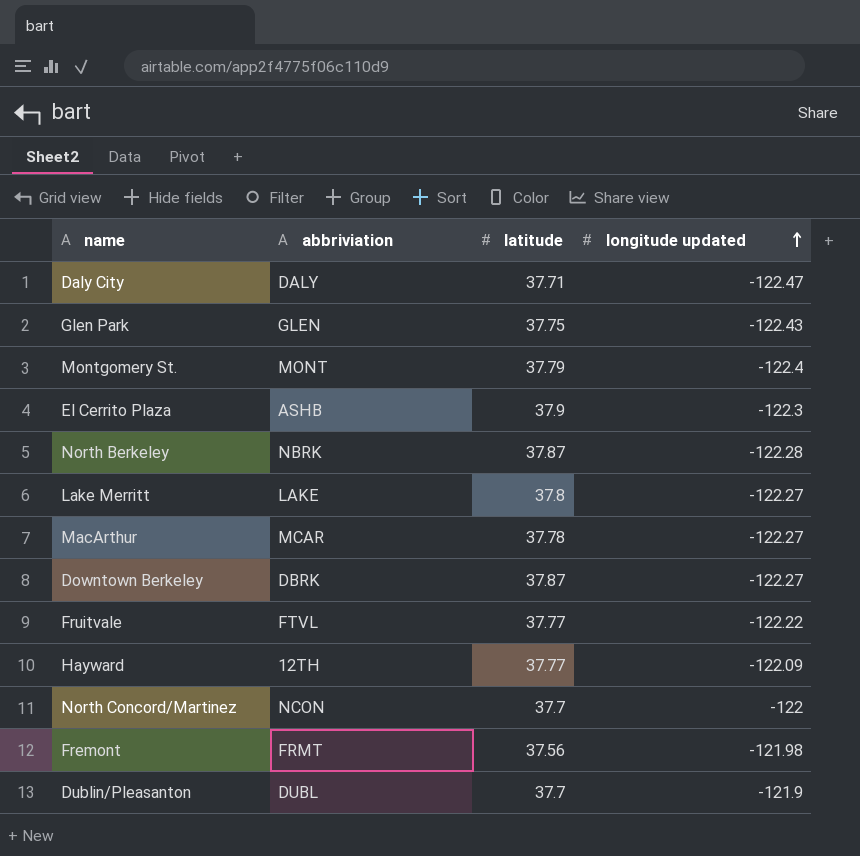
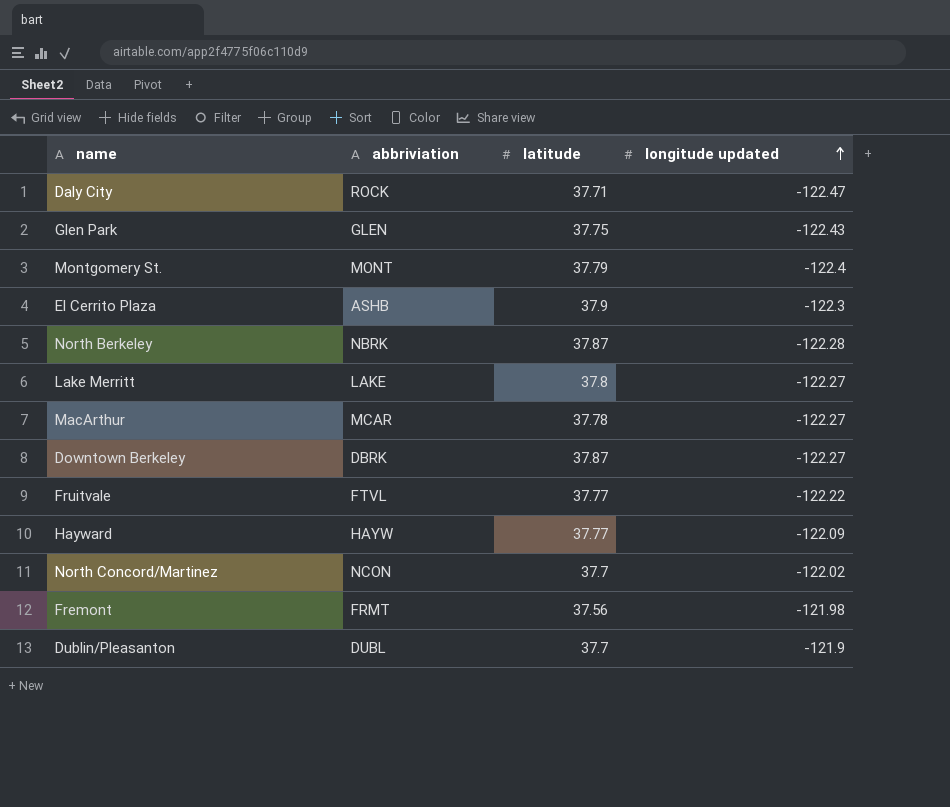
Daly City | abbriviation: DALY -> ROCK
Hayward | abbriviation: 12TH -> HAYW
North Concord/Martinez | longitude updated: -122 -> -122.02

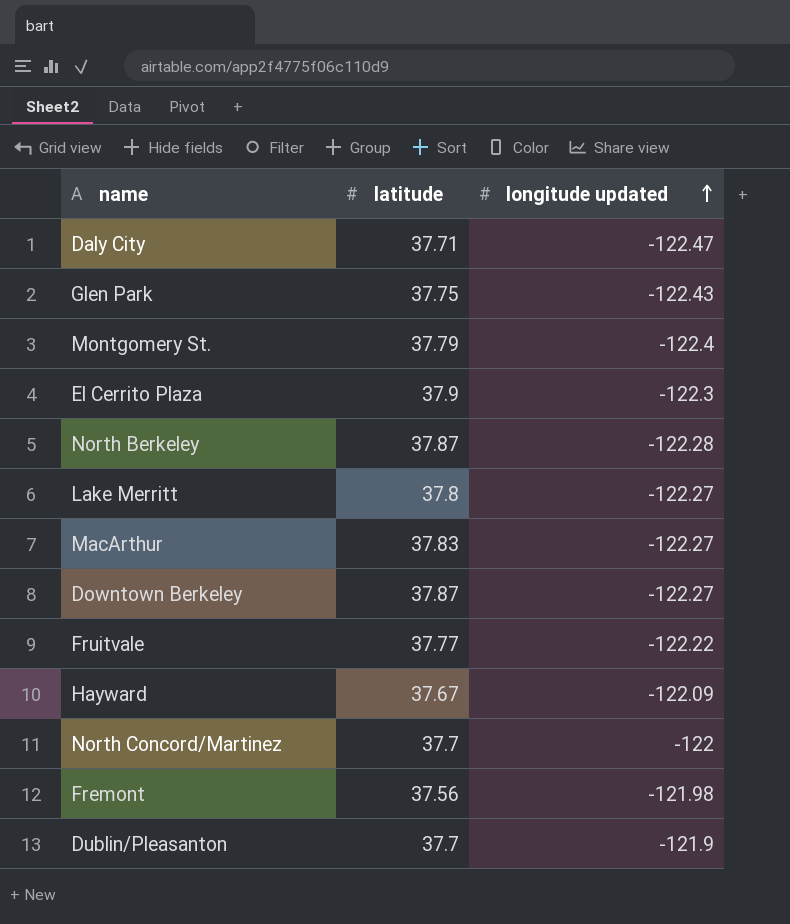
column abbriviation | position: 2 -> none
MacArthur | latitude: 37.78 -> 37.83
Hayward | latitude: 37.77 -> 37.67
North Concord/Martinez | longitude updated: -122.02 -> -122

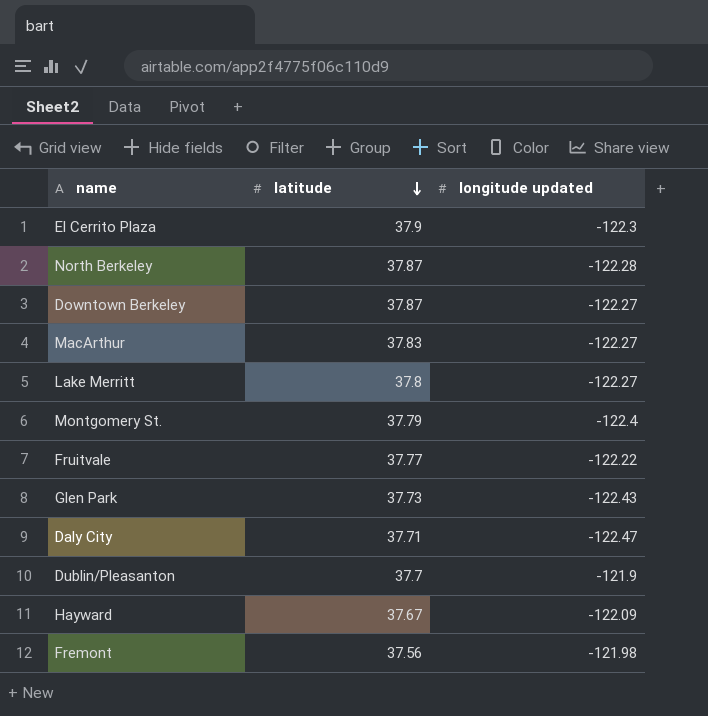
row order: longitude updated ascending -> latitude descending
row North Concord/Martinez: 37.7 | -122 -> none
Glen Park | latitude: 37.75 -> 37.73

